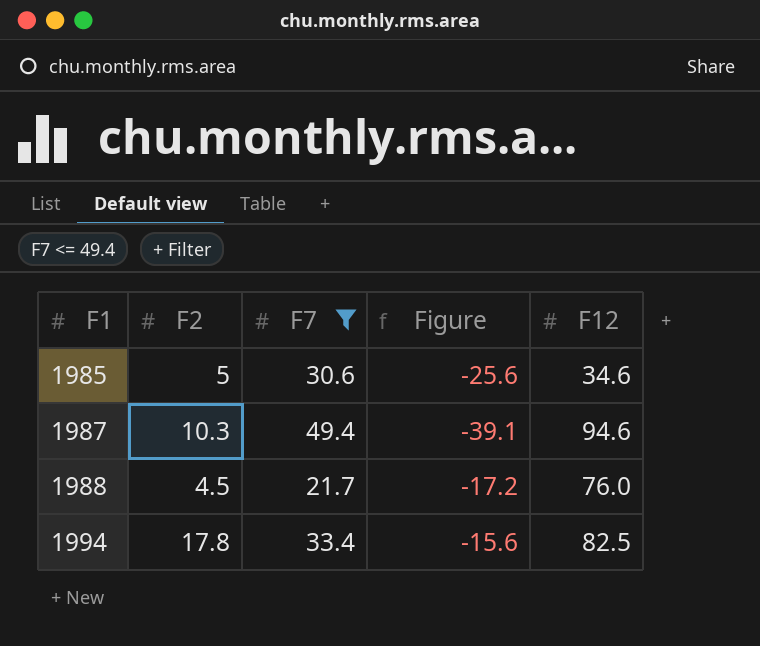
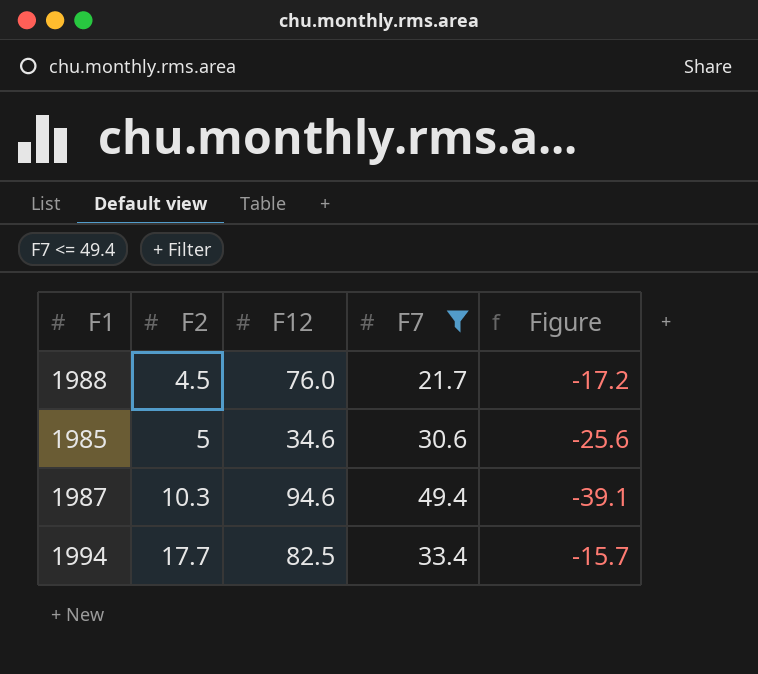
row order: F1 ascending -> F2 ascending
column F12 | position: 5 -> 3
1994 | F2: 17.8 -> 17.7
1994 | Figure: -15.6 -> -15.7

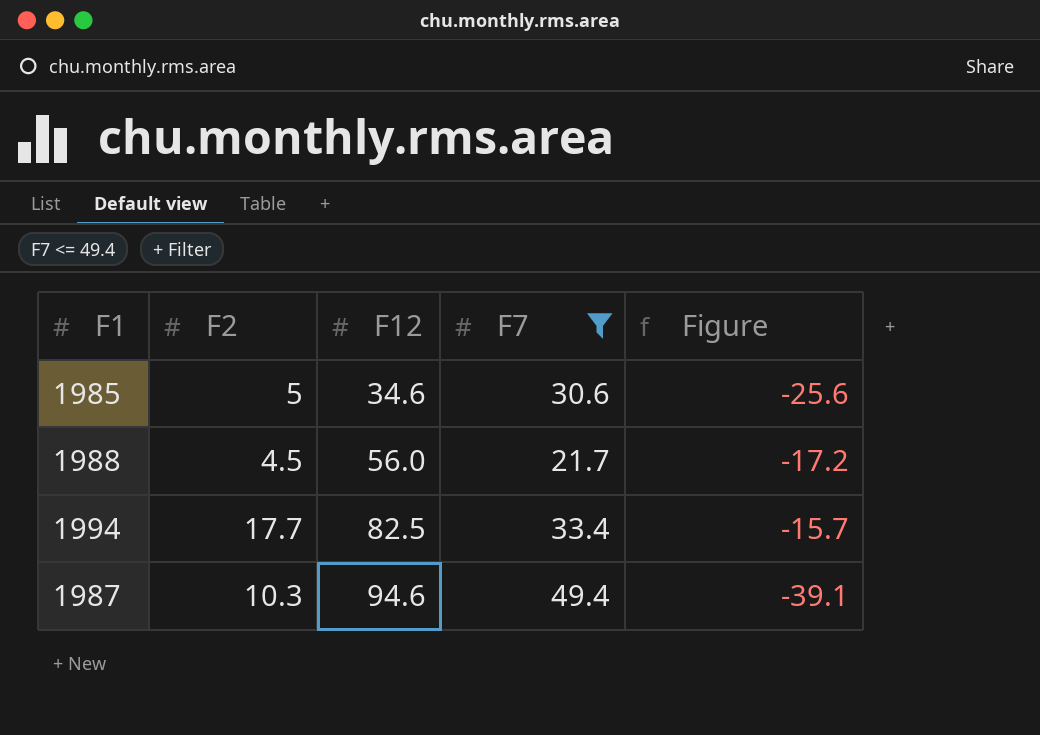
row order: F2 ascending -> F12 ascending
1988 | F12: 76.0 -> 56.0

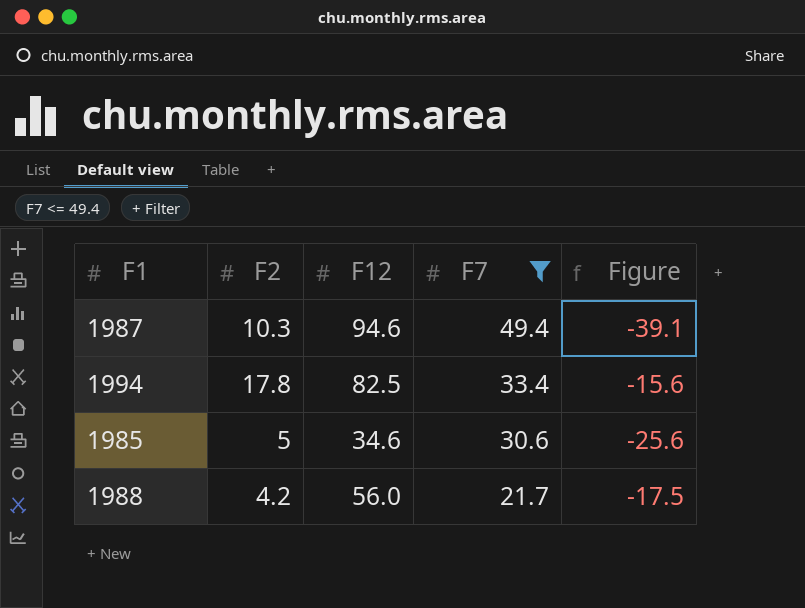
row order: F12 ascending -> F7 descending
1994 | F2: 17.7 -> 17.8
1994 | Figure: -15.7 -> -15.6
1988 | F2: 4.5 -> 4.2
1988 | Figure: -17.2 -> -17.5

